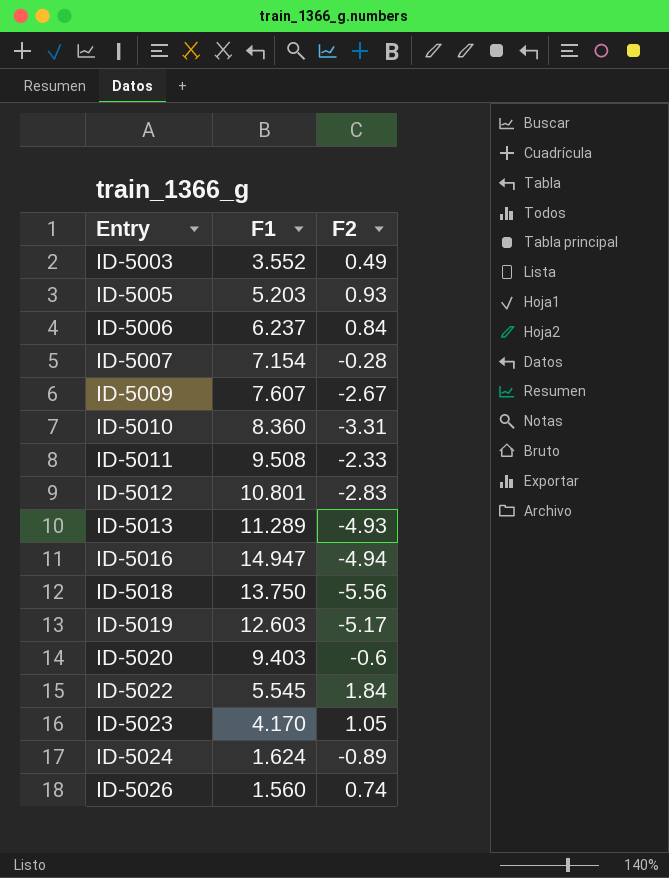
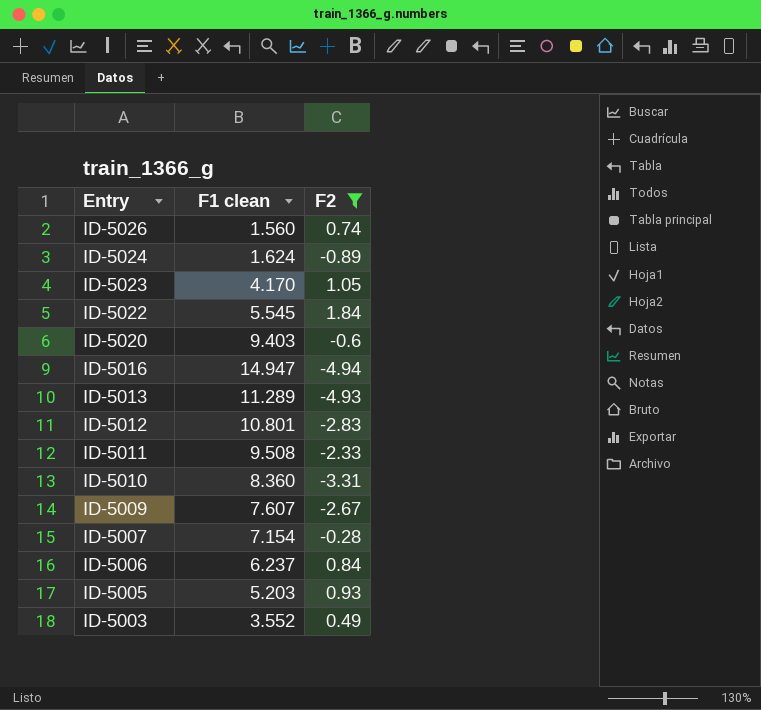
filter: none -> F2 >= -4.94
row order: Entry ascending -> Entry descending
column name: F1 -> F1 clean

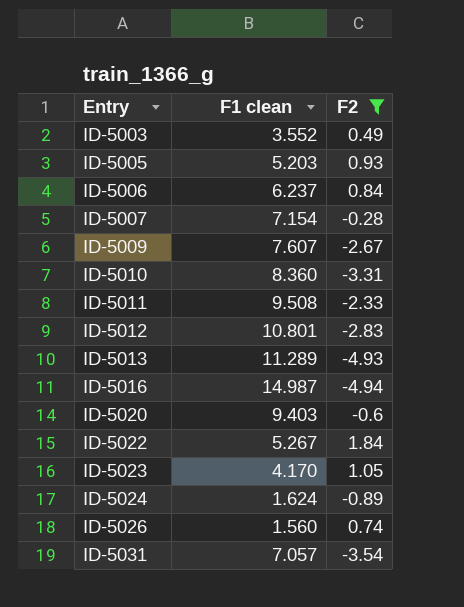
row order: Entry descending -> Entry ascending
ID-5016 | F1 clean: 14.947 -> 14.987
ID-5022 | F1 clean: 5.545 -> 5.267
row ID-5031: none -> 7.057 | -3.54

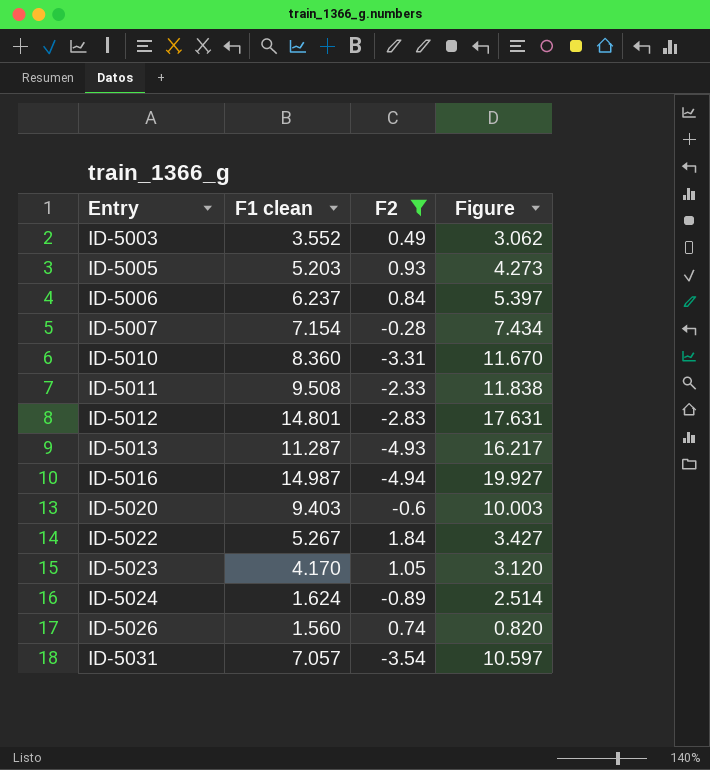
column Figure | formula: none -> [F1 clean] - [F2]
row ID-5009: 7.607 | -2.67 -> none
ID-5012 | F1 clean: 10.801 -> 14.801
ID-5013 | F1 clean: 11.289 -> 11.287

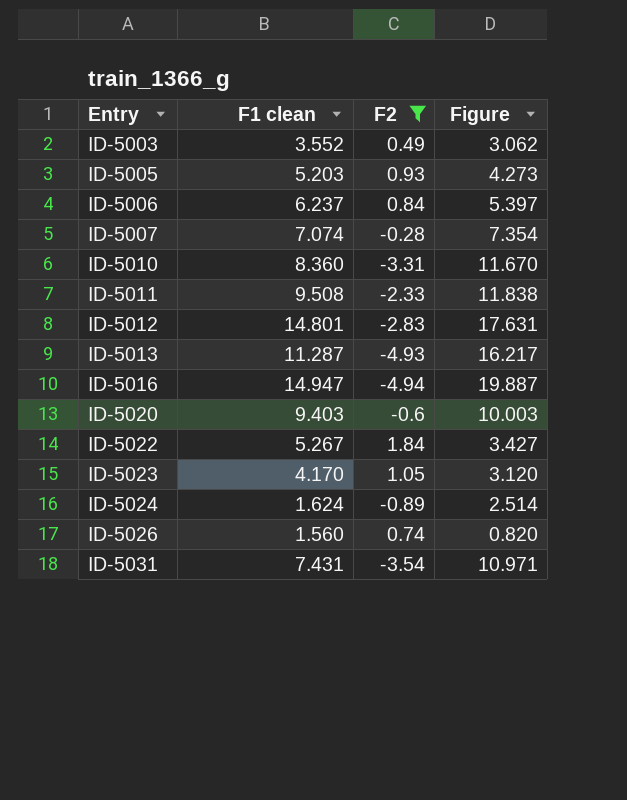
ID-5007 | F1 clean: 7.154 -> 7.074
ID-5007 | Figure: 7.434 -> 7.354
ID-5016 | F1 clean: 14.987 -> 14.947
ID-5016 | Figure: 19.927 -> 19.887
ID-5031 | F1 clean: 7.057 -> 7.431
ID-5031 | Figure: 10.597 -> 10.971

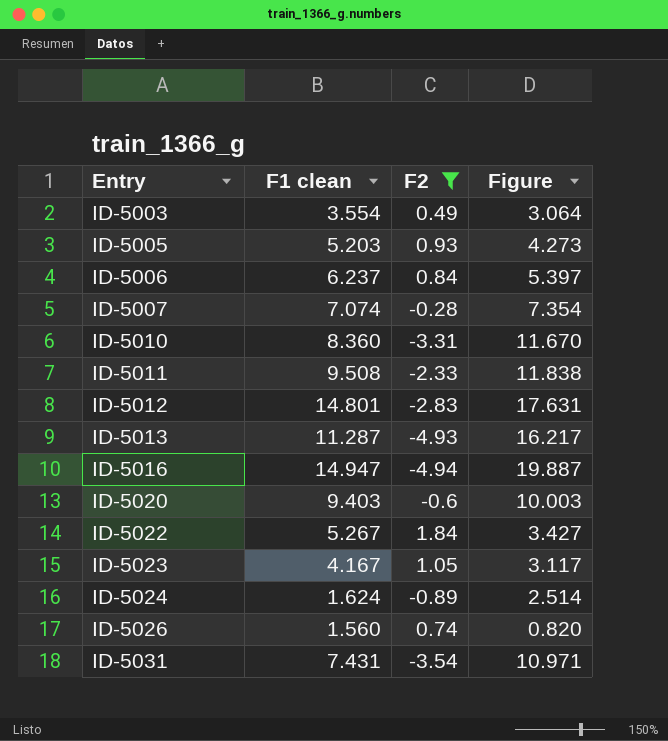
ID-5003 | F1 clean: 3.552 -> 3.554
ID-5003 | Figure: 3.062 -> 3.064
ID-5023 | F1 clean: 4.170 -> 4.167
ID-5023 | Figure: 3.120 -> 3.117

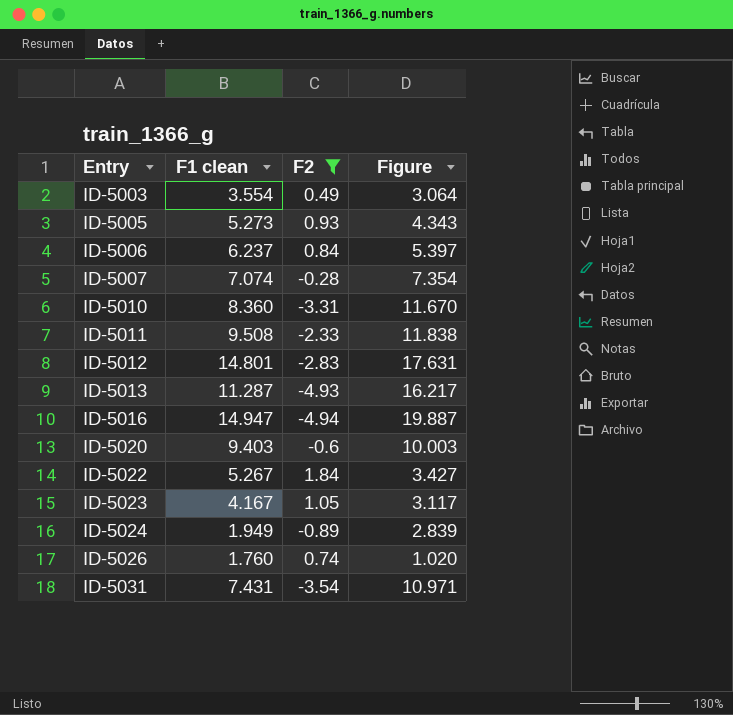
ID-5005 | F1 clean: 5.203 -> 5.273
ID-5005 | Figure: 4.273 -> 4.343
ID-5024 | F1 clean: 1.624 -> 1.949
ID-5024 | Figure: 2.514 -> 2.839
ID-5026 | F1 clean: 1.560 -> 1.760
ID-5026 | Figure: 0.820 -> 1.020

